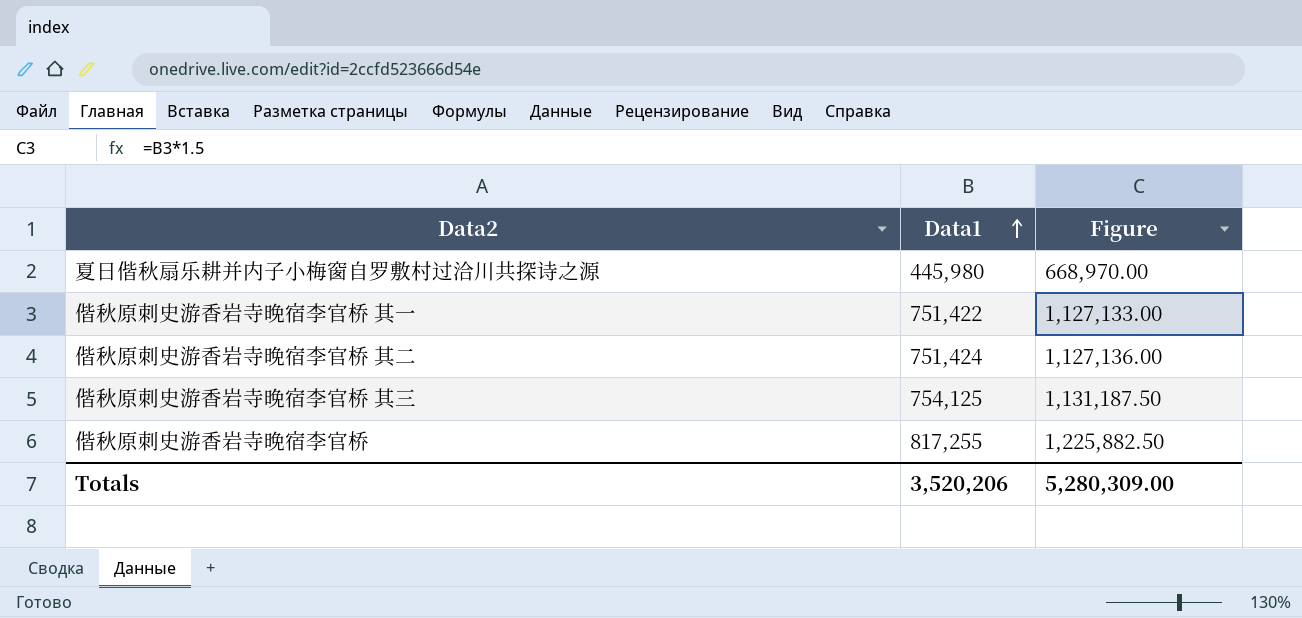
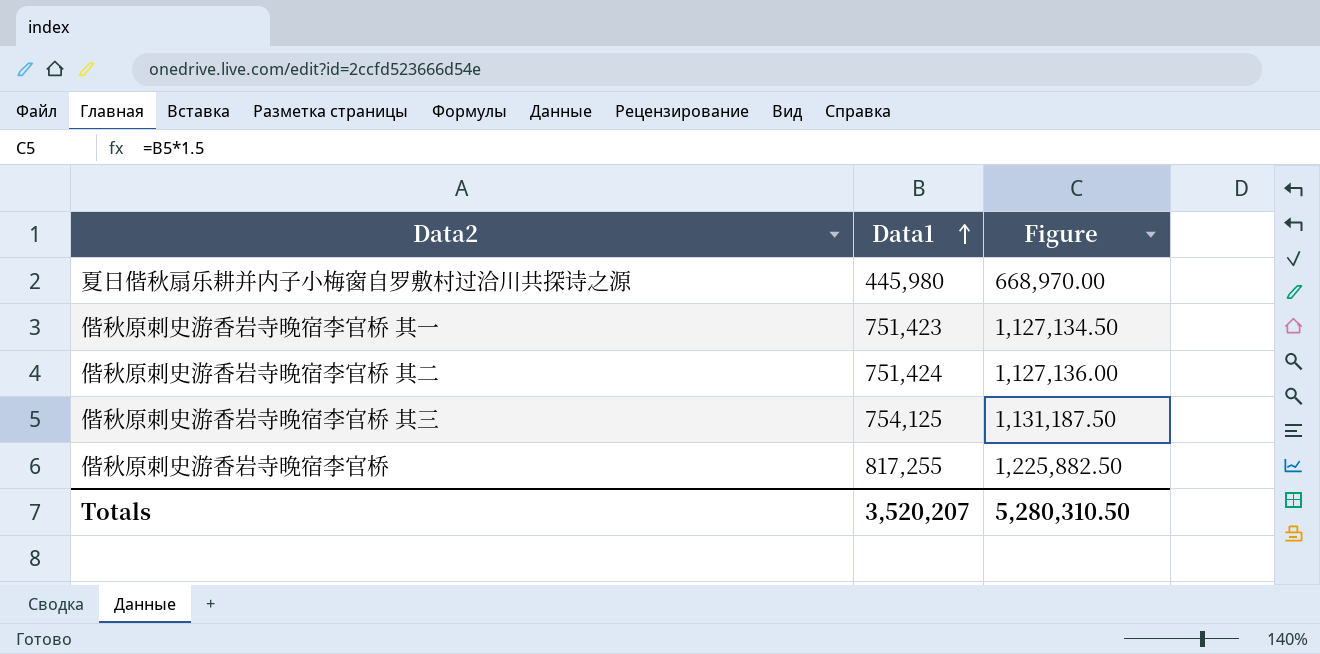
偕秋原刺史游香岩寺晚宿李官桥 其一 | Data1: 751,422 -> 751,423
偕秋原刺史游香岩寺晚宿李官桥 其一 | Figure: 1,127,133.00 -> 1,127,134.50
Totals | Data1: 3,520,206 -> 3,520,207
Totals | Figure: 5,280,309.00 -> 5,280,310.50

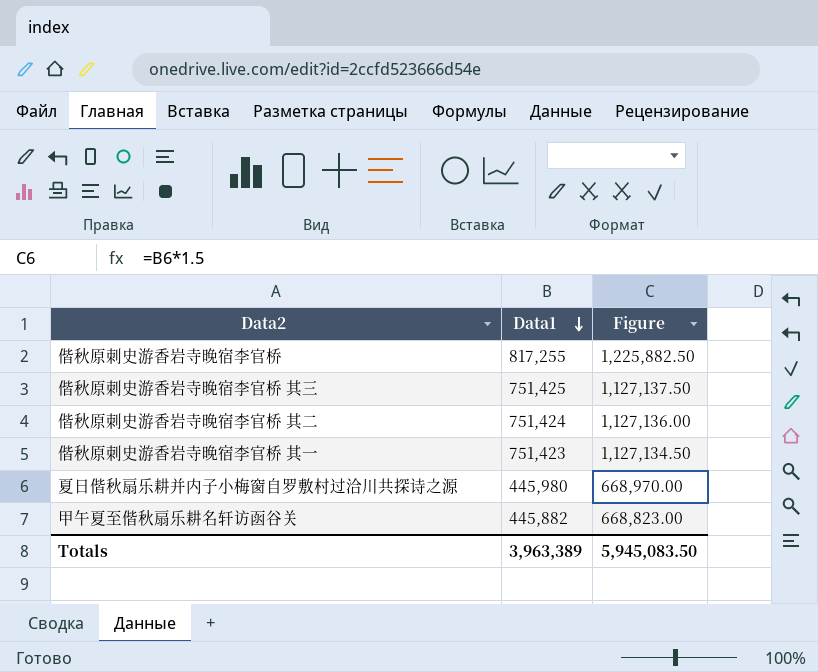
row order: Data1 ascending -> Data1 descending
偕秋原刺史游香岩寺晚宿李官桥 其三 | Data1: 754,125 -> 751,425
偕秋原刺史游香岩寺晚宿李官桥 其三 | Figure: 1,131,187.50 -> 1,127,137.50
row 甲午夏至偕秋扇乐耕名轩访函谷关: none -> 445,882 | 668,823.00
Totals | Data1: 3,520,207 -> 3,963,389
Totals | Figure: 5,280,310.50 -> 5,945,083.50

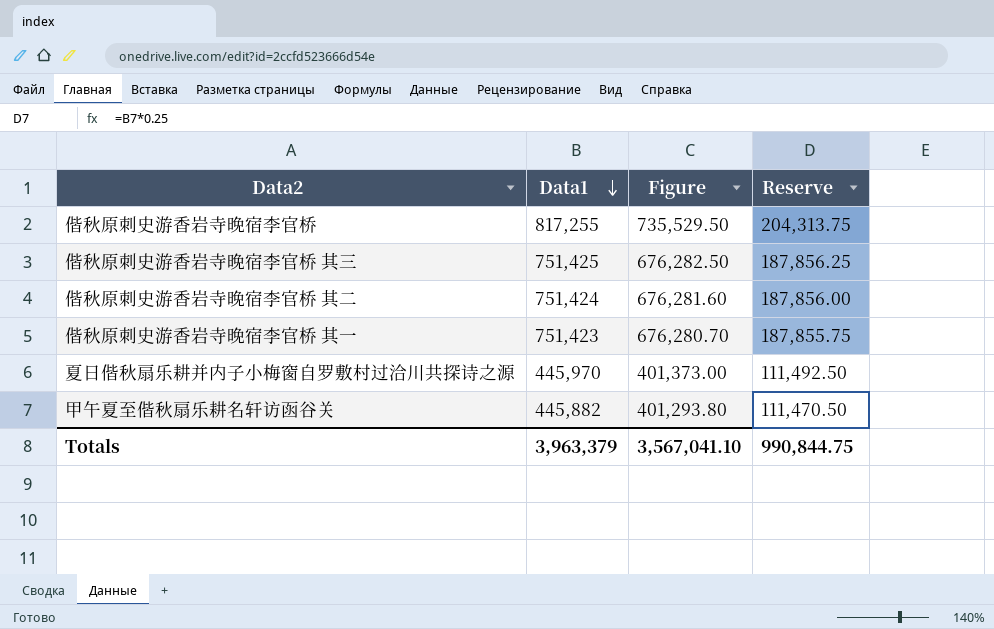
column Figure | formula: [Data1] * 1.5 -> [Data1] * 0.9
column Reserve | formula: none -> [Data1] * 0.25
夏日偕秋扇乐耕并内子小梅窗自罗敷村过洽川共探诗之源 | Data1: 445,980 -> 445,970
Totals | Data1: 3,963,389 -> 3,963,379
Totals | Figure: 5,945,083.50 -> 3,567,041.10

